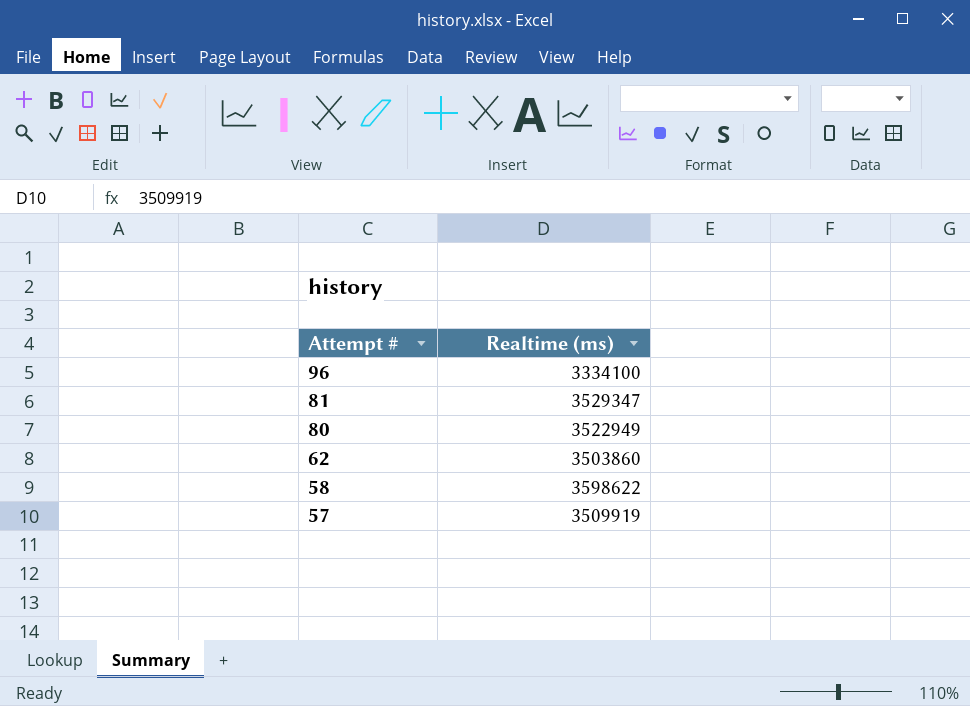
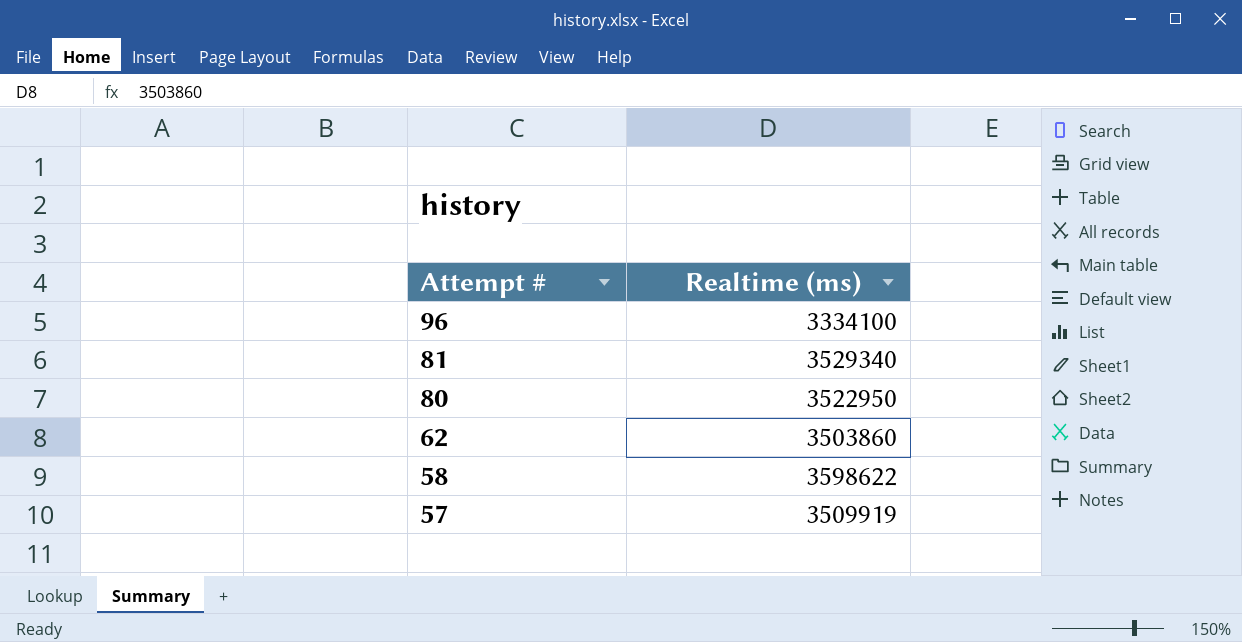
81 | Realtime (ms): 3529347 -> 3529340
80 | Realtime (ms): 3522949 -> 3522950

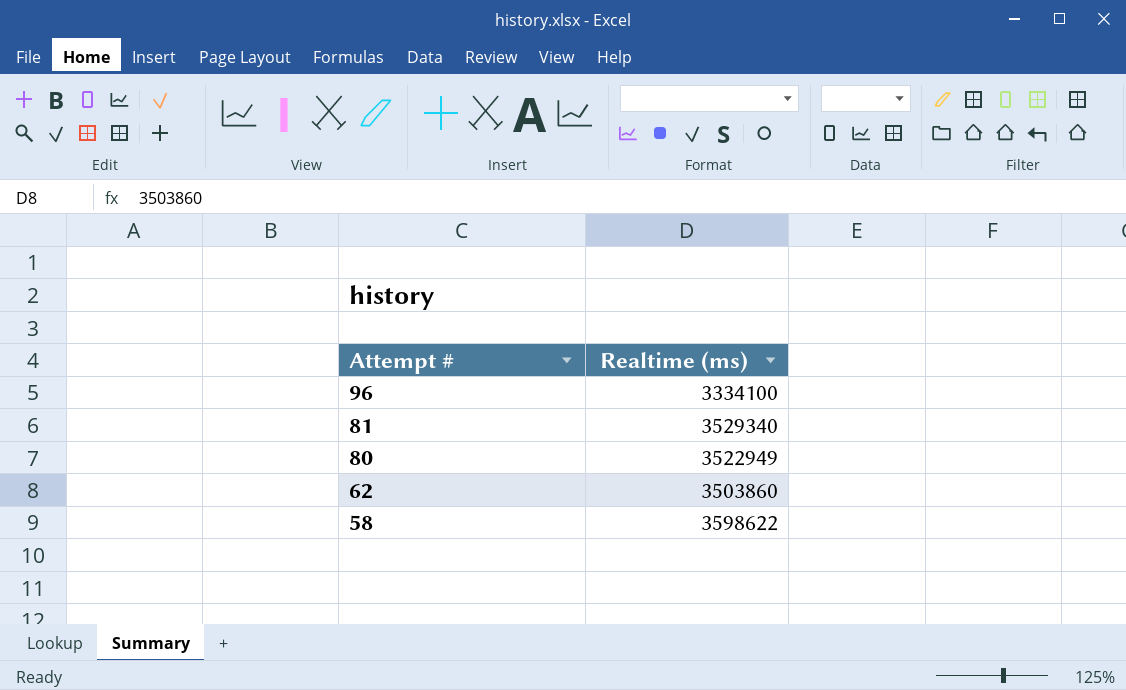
row 57: 3509919 -> none
80 | Realtime (ms): 3522950 -> 3522949

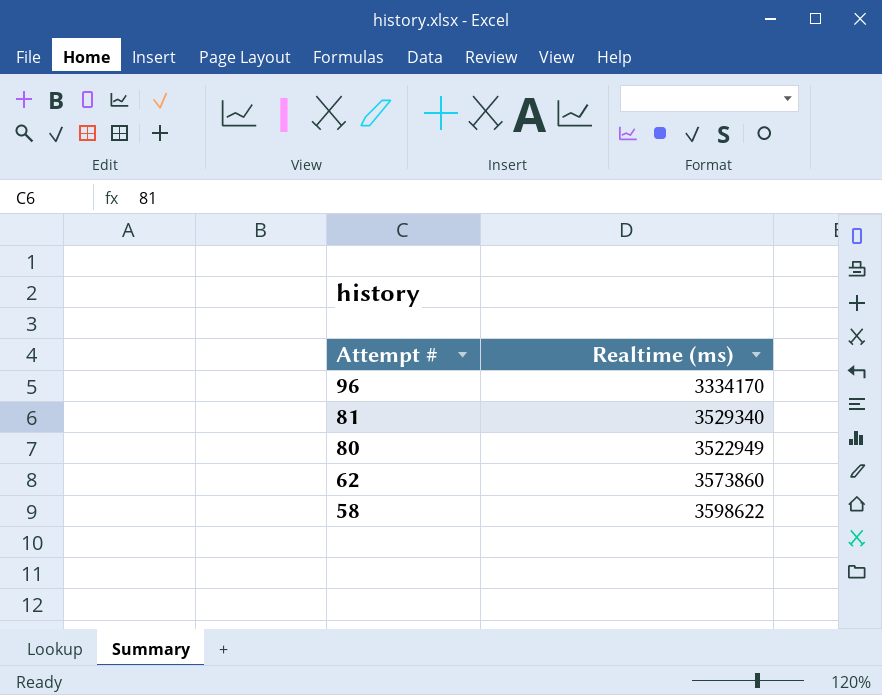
96 | Realtime (ms): 3334100 -> 3334170
62 | Realtime (ms): 3503860 -> 3573860

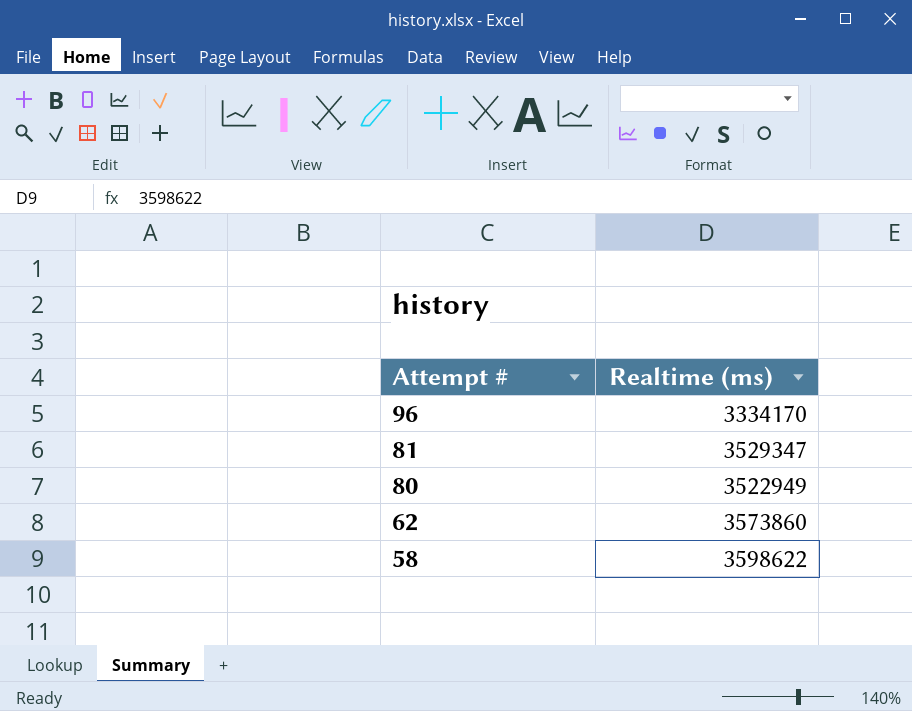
81 | Realtime (ms): 3529340 -> 3529347

